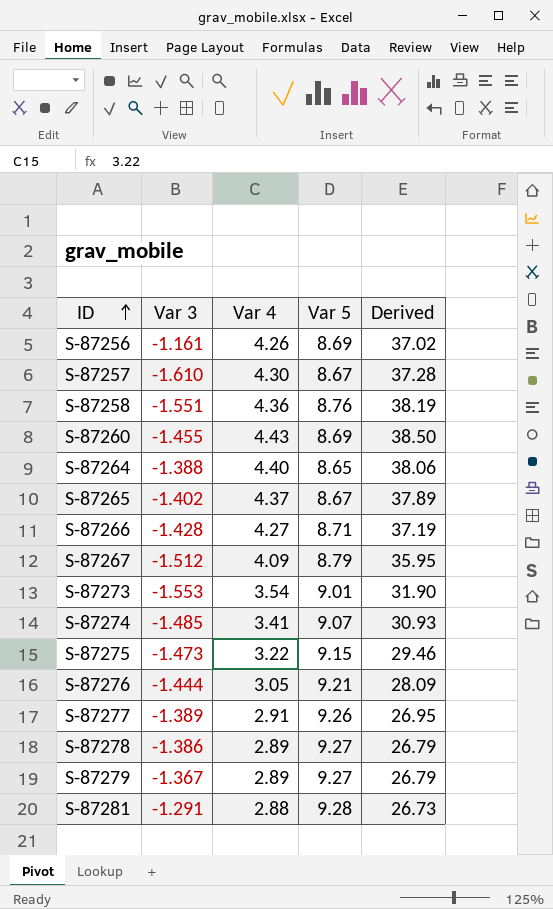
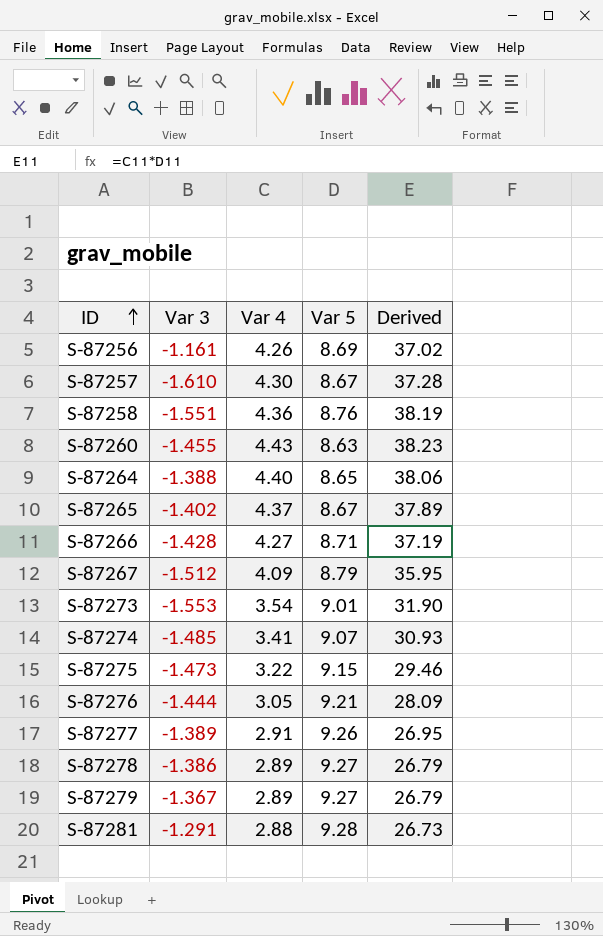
S-87260 | Var 5: 8.69 -> 8.63
S-87260 | Derived: 38.50 -> 38.23

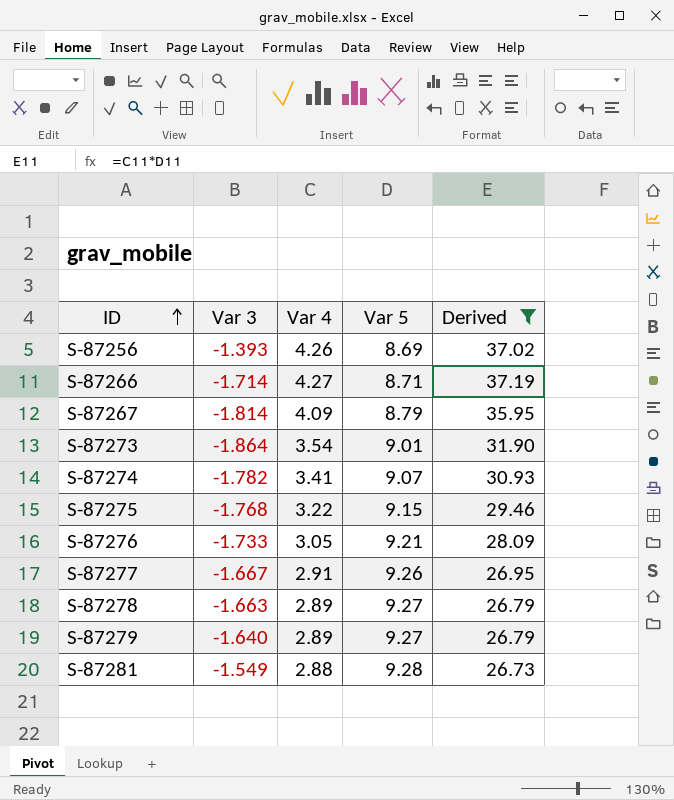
filter: none -> Derived <= 37.19
S-87256 | Var 3: -1.161 -> -1.393
S-87266 | Var 3: -1.428 -> -1.714
S-87267 | Var 3: -1.512 -> -1.814
S-87273 | Var 3: -1.553 -> -1.864
S-87274 | Var 3: -1.485 -> -1.782
S-87275 | Var 3: -1.473 -> -1.768
S-87276 | Var 3: -1.444 -> -1.733
S-87277 | Var 3: -1.389 -> -1.667
S-87278 | Var 3: -1.386 -> -1.663
S-87279 | Var 3: -1.367 -> -1.640
S-87281 | Var 3: -1.291 -> -1.549

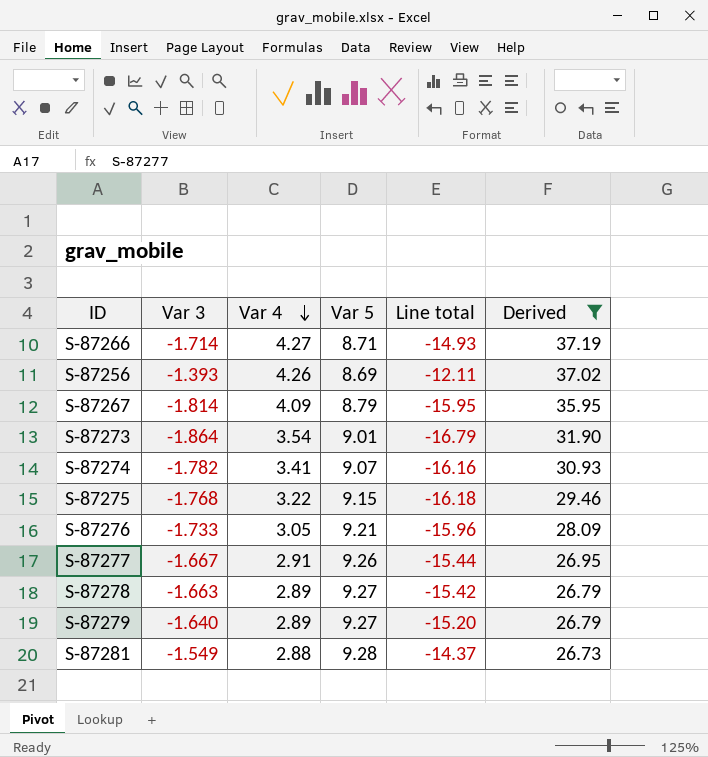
row order: ID ascending -> Var 4 descending
column Line total | formula: none -> [Var 3] * [Var 5]

